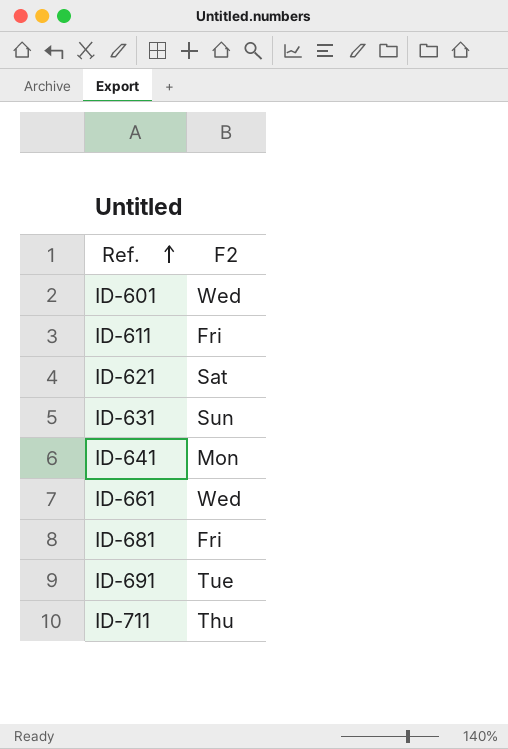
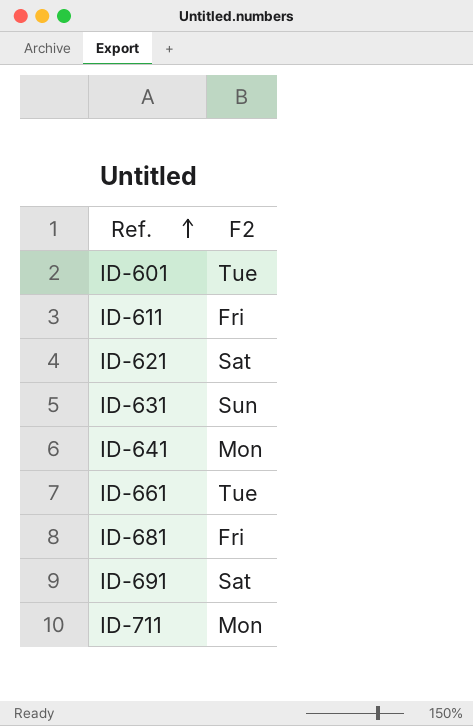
ID-601 | F2: Wed -> Tue
ID-661 | F2: Wed -> Tue
ID-691 | F2: Tue -> Sat
ID-711 | F2: Thu -> Mon

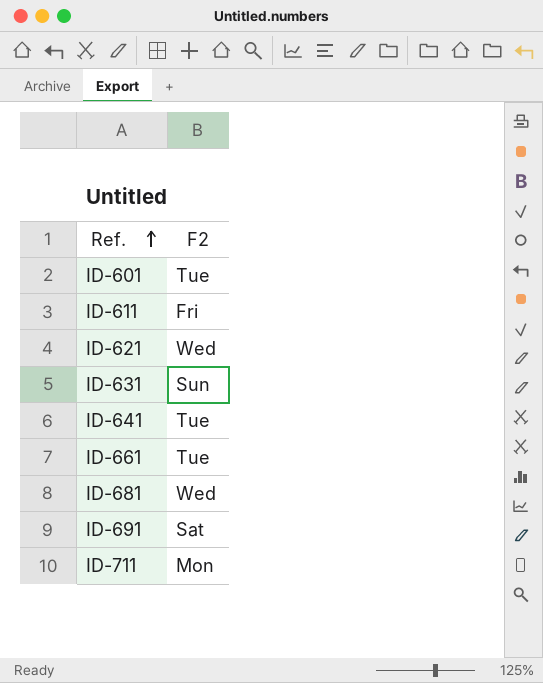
ID-621 | F2: Sat -> Wed
ID-641 | F2: Mon -> Tue
ID-681 | F2: Fri -> Wed

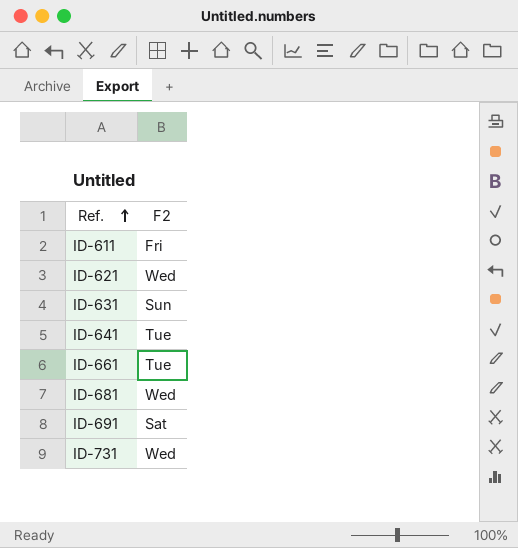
row ID-601: Tue -> none
row ID-711: Mon -> none
row ID-731: none -> Wed

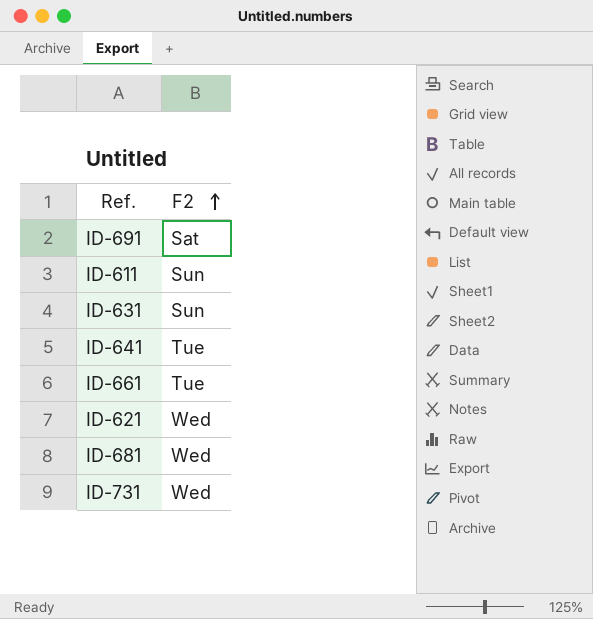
row order: Ref. ascending -> F2 ascending
ID-611 | F2: Fri -> Sun

